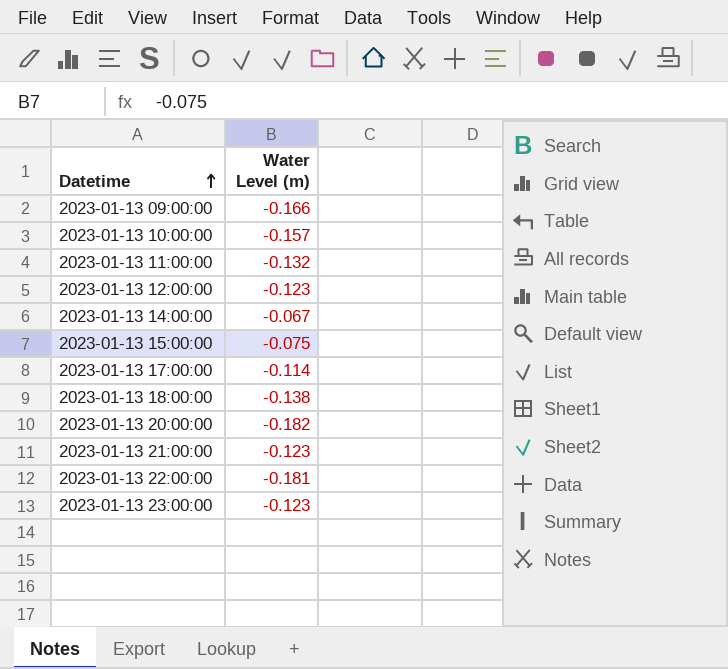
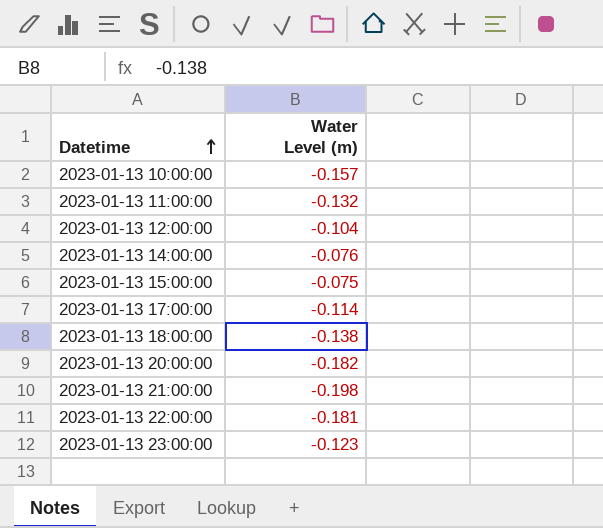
row 2023-01-13 09:00:00: -0.166 -> none
2023-01-13 12:00:00 | Water Level (m): -0.123 -> -0.104
2023-01-13 14:00:00 | Water Level (m): -0.067 -> -0.076
2023-01-13 21:00:00 | Water Level (m): -0.123 -> -0.198

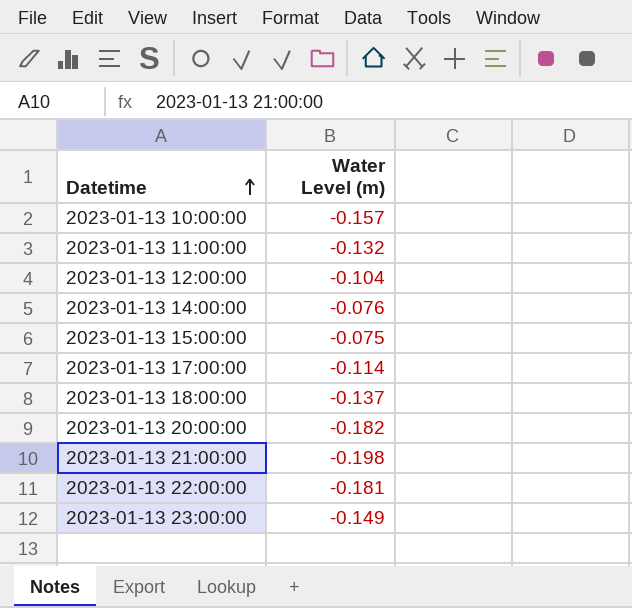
2023-01-13 18:00:00 | Water Level (m): -0.138 -> -0.137
2023-01-13 23:00:00 | Water Level (m): -0.123 -> -0.149

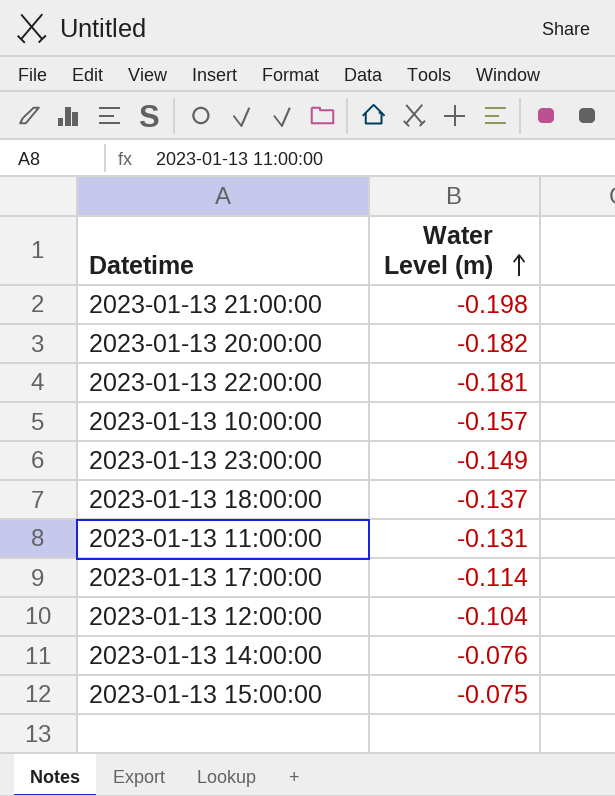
row order: Datetime ascending -> Water Level (m) ascending
2023-01-13 11:00:00 | Water Level (m): -0.132 -> -0.131

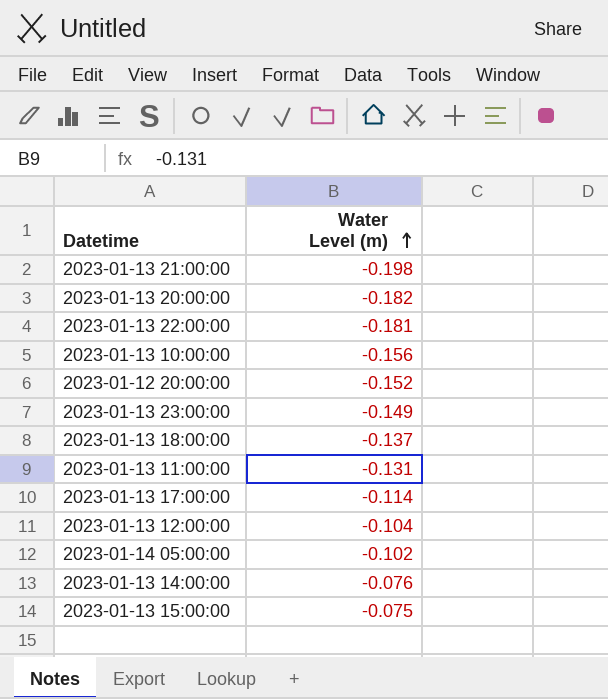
2023-01-13 10:00:00 | Water Level (m): -0.157 -> -0.156
row 2023-01-12 20:00:00: none -> -0.152
row 2023-01-14 05:00:00: none -> -0.102

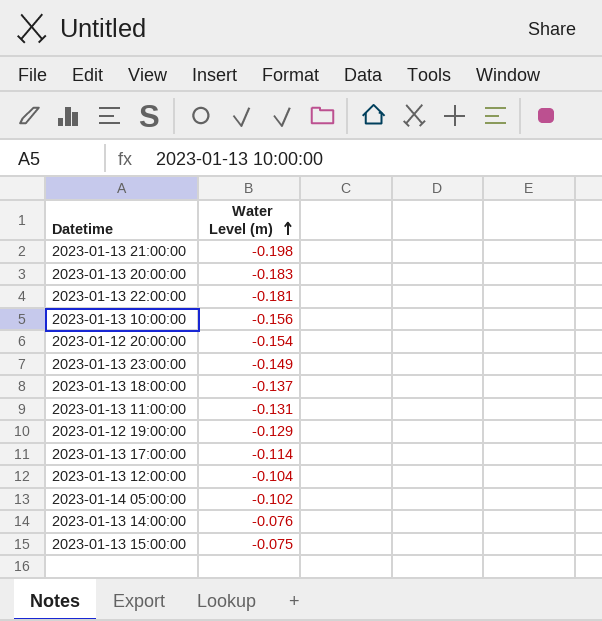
2023-01-13 20:00:00 | Water Level (m): -0.182 -> -0.183
2023-01-12 20:00:00 | Water Level (m): -0.152 -> -0.154
row 2023-01-12 19:00:00: none -> -0.129

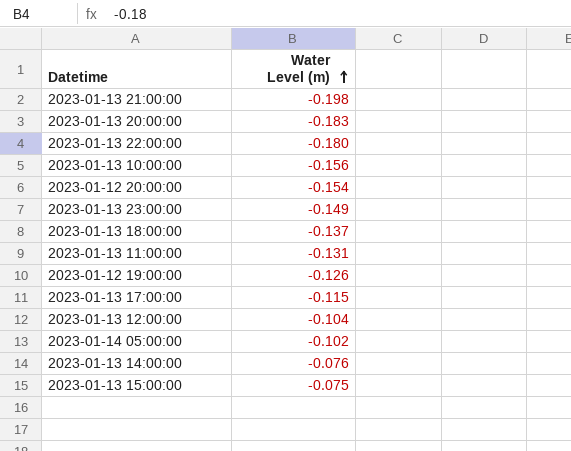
2023-01-13 22:00:00 | Water Level (m): -0.181 -> -0.180
2023-01-12 19:00:00 | Water Level (m): -0.129 -> -0.126
2023-01-13 17:00:00 | Water Level (m): -0.114 -> -0.115

